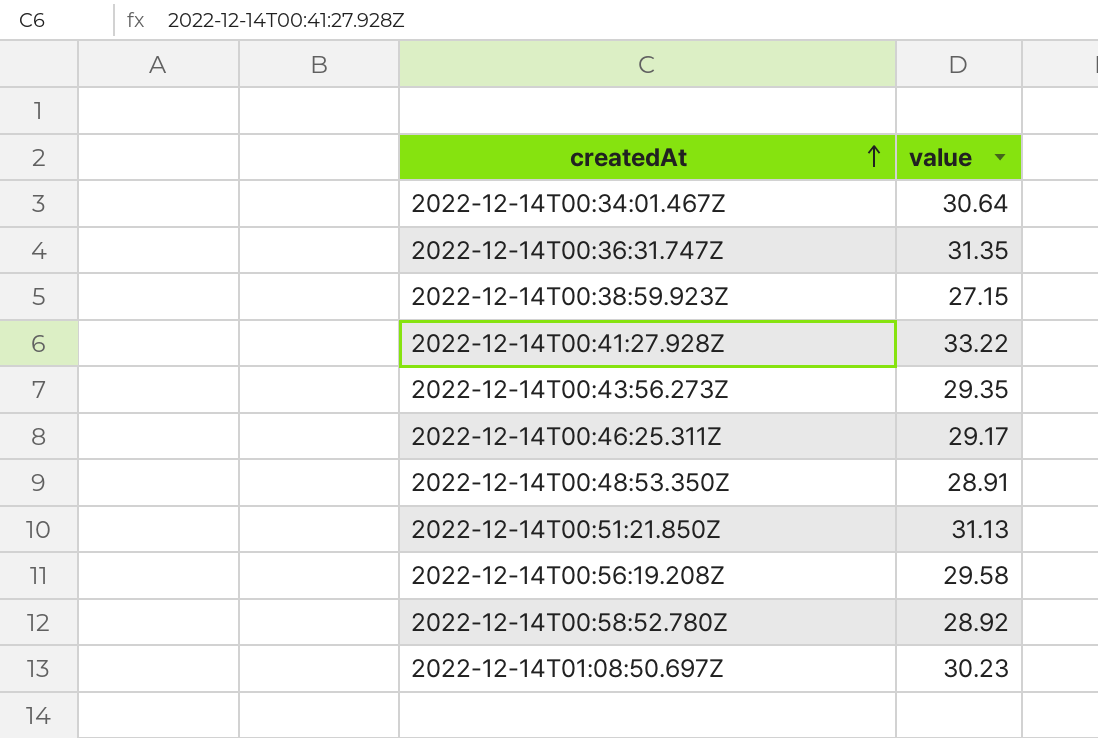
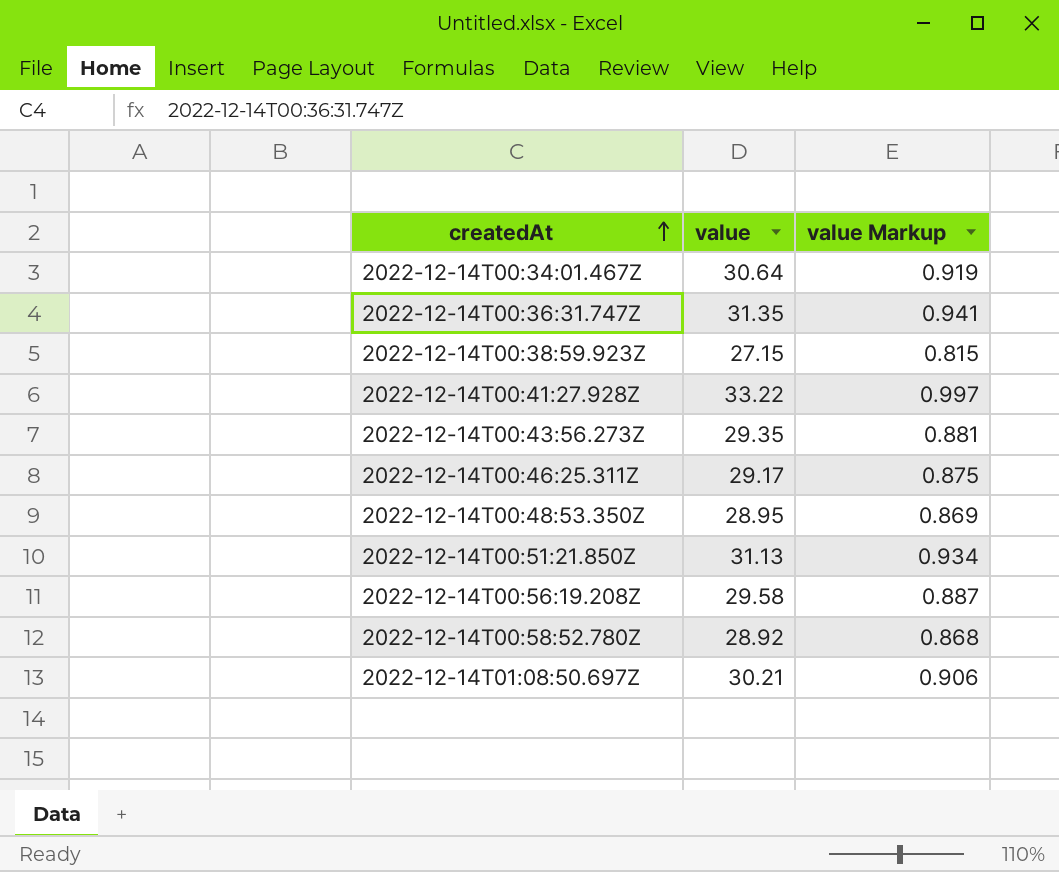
column value Markup | formula: none -> [value] * 0.03
2022-12-14T00:48:53.350Z | value: 28.91 -> 28.95
2022-12-14T01:08:50.697Z | value: 30.23 -> 30.21

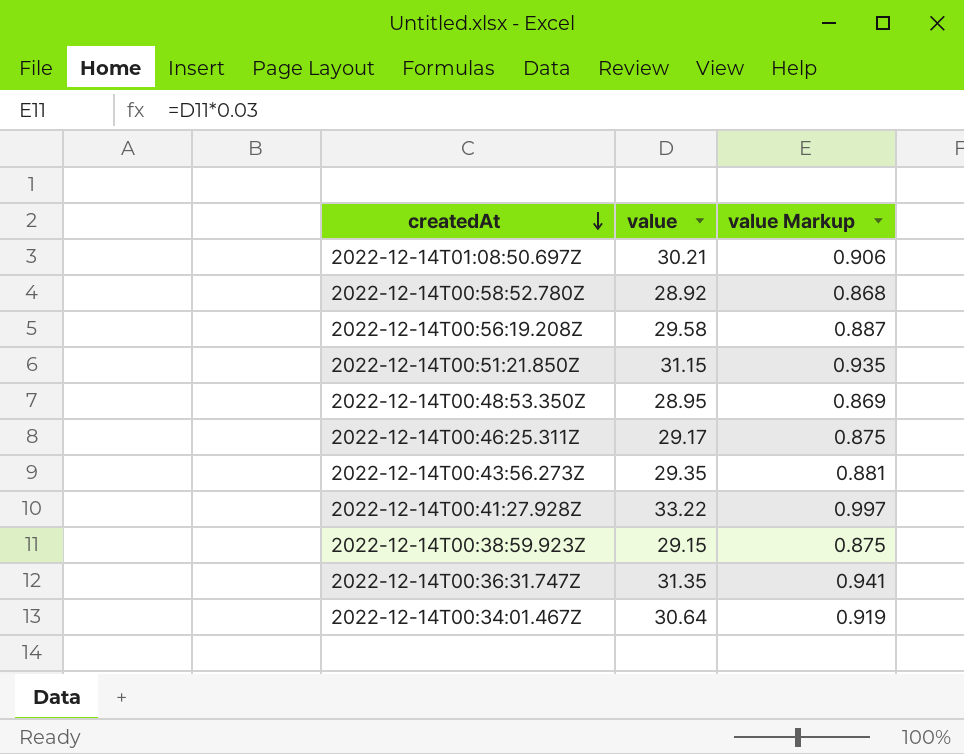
row order: createdAt ascending -> createdAt descending
2022-12-14T00:51:21.850Z | value: 31.13 -> 31.15
2022-12-14T00:51:21.850Z | value Markup: 0.934 -> 0.935
2022-12-14T00:38:59.923Z | value: 27.15 -> 29.15
2022-12-14T00:38:59.923Z | value Markup: 0.815 -> 0.875

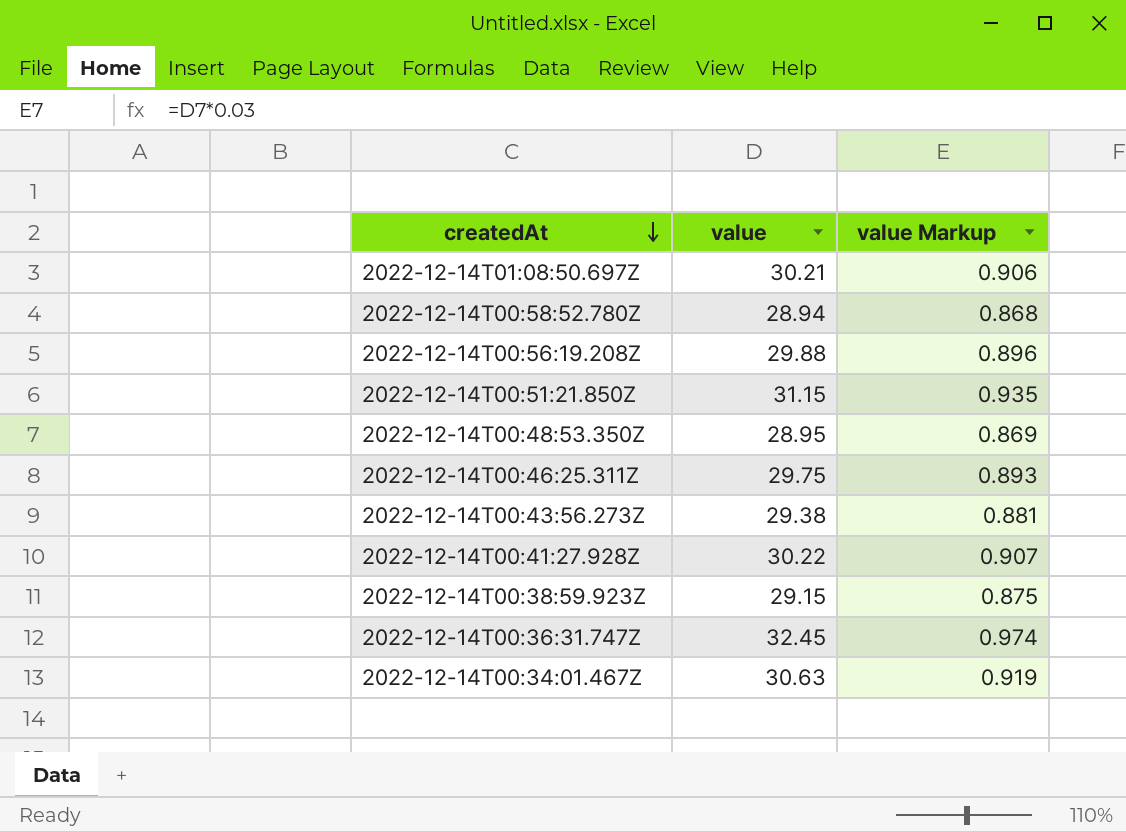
2022-12-14T00:58:52.780Z | value: 28.92 -> 28.94
2022-12-14T00:56:19.208Z | value: 29.58 -> 29.88
2022-12-14T00:56:19.208Z | value Markup: 0.887 -> 0.896
2022-12-14T00:46:25.311Z | value: 29.17 -> 29.75
2022-12-14T00:46:25.311Z | value Markup: 0.875 -> 0.893
2022-12-14T00:43:56.273Z | value: 29.35 -> 29.38
2022-12-14T00:41:27.928Z | value: 33.22 -> 30.22
2022-12-14T00:41:27.928Z | value Markup: 0.997 -> 0.907
2022-12-14T00:36:31.747Z | value: 31.35 -> 32.45
2022-12-14T00:36:31.747Z | value Markup: 0.941 -> 0.974
2022-12-14T00:34:01.467Z | value: 30.64 -> 30.63

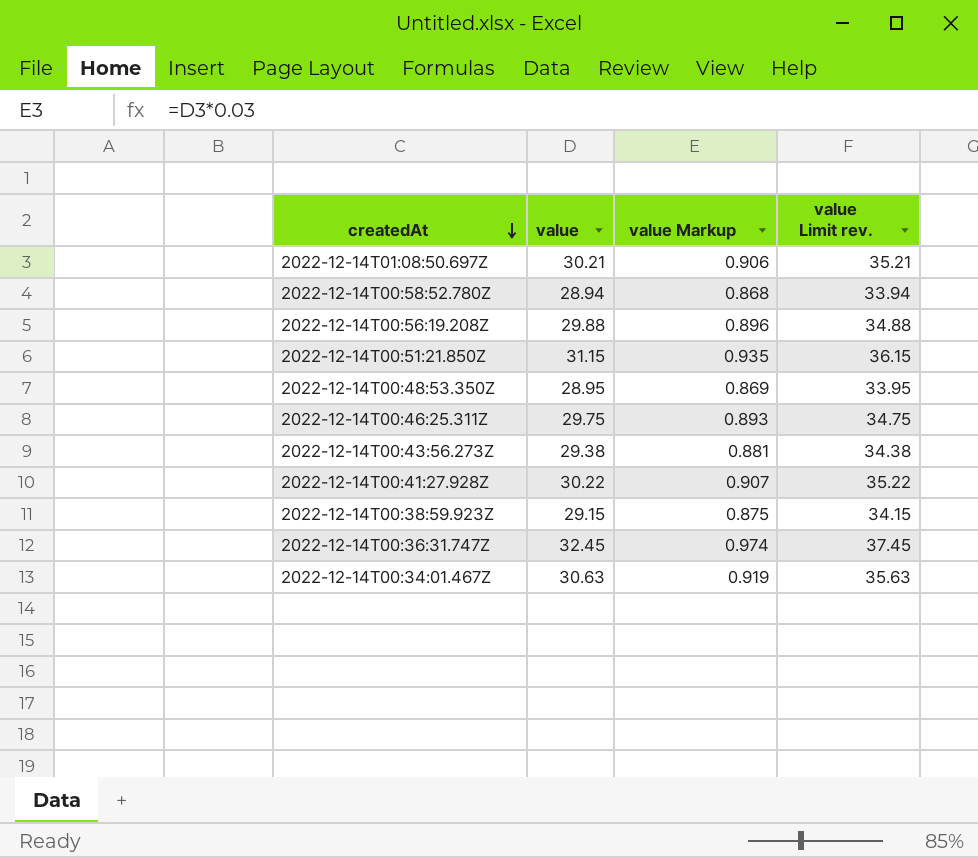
column value Limit rev. | formula: none -> [value] + 5

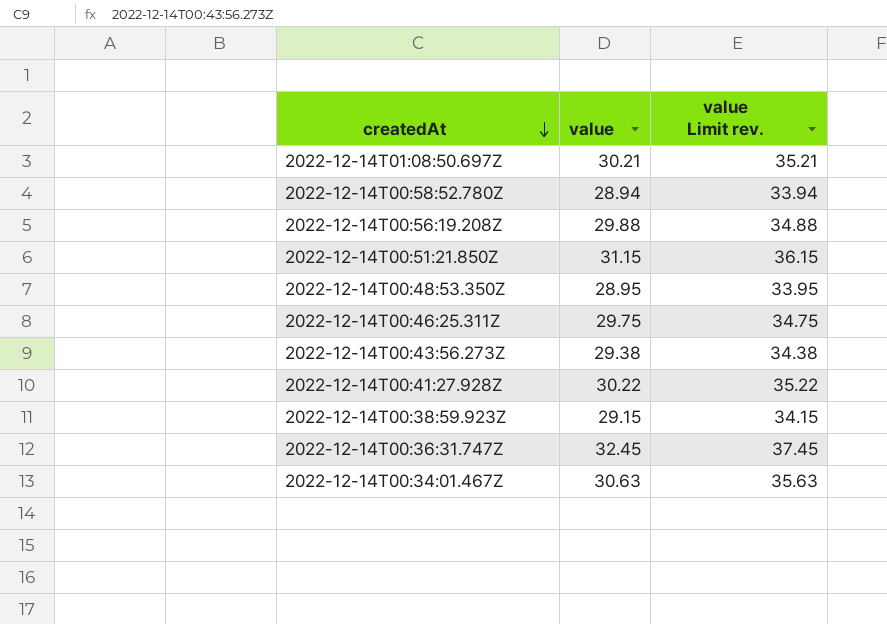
column value Markup | formula: [value] * 0.03 -> none

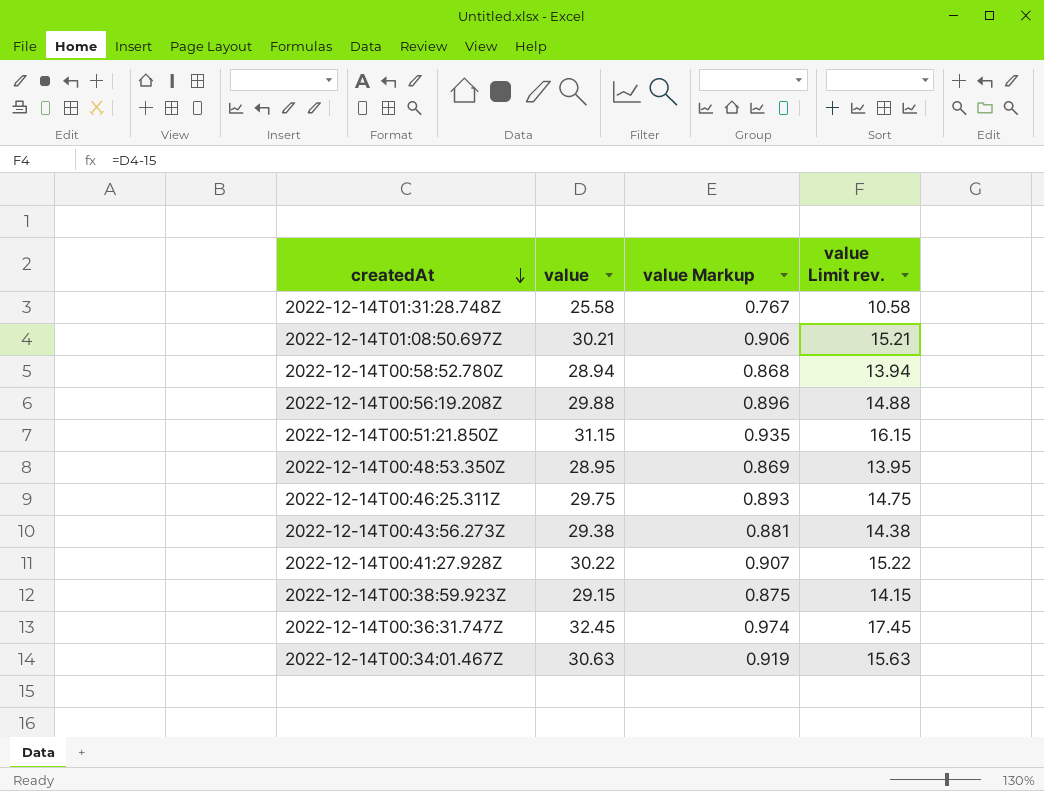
column value Markup | formula: none -> [value] * 0.03
column value Limit rev. | formula: [value] + 5 -> [value] - 15
row 2022-12-14T01:31:28.748Z: none -> 25.58 | 0.767 | 10.58

